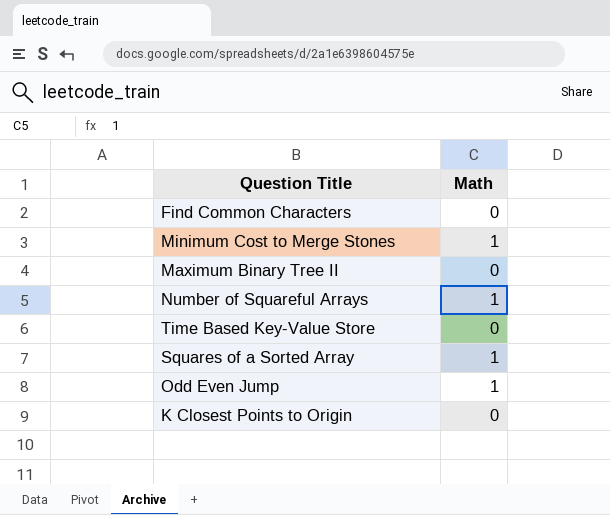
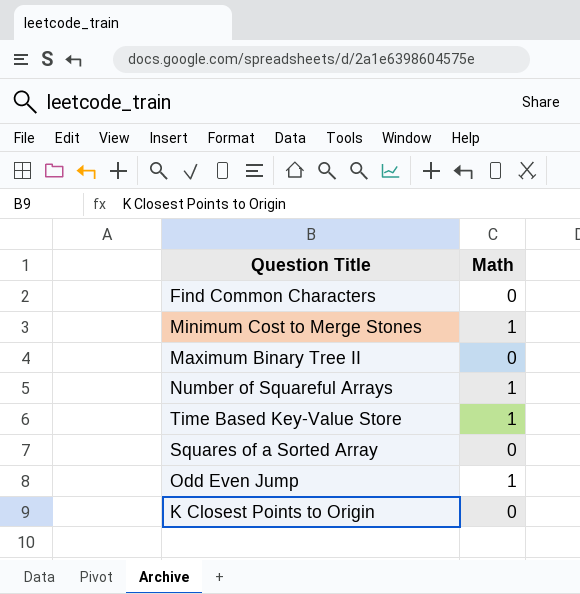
Time Based Key-Value Store | Math: 0 -> 1
Squares of a Sorted Array | Math: 1 -> 0

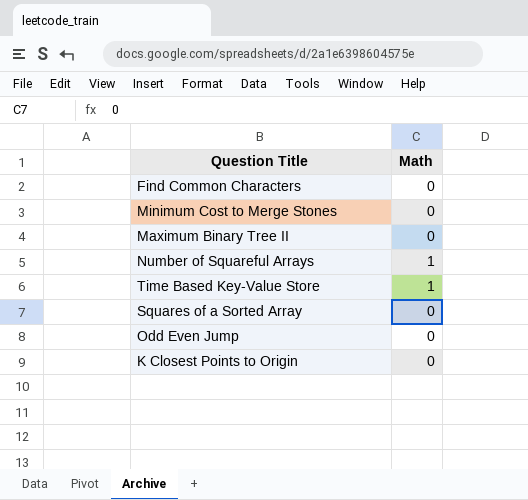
Minimum Cost to Merge Stones | Math: 1 -> 0
Odd Even Jump | Math: 1 -> 0

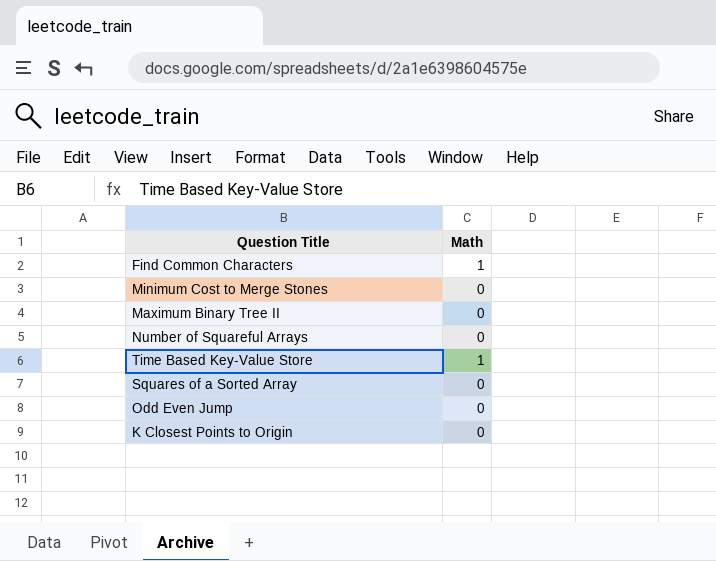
Find Common Characters | Math: 0 -> 1
Number of Squareful Arrays | Math: 1 -> 0

